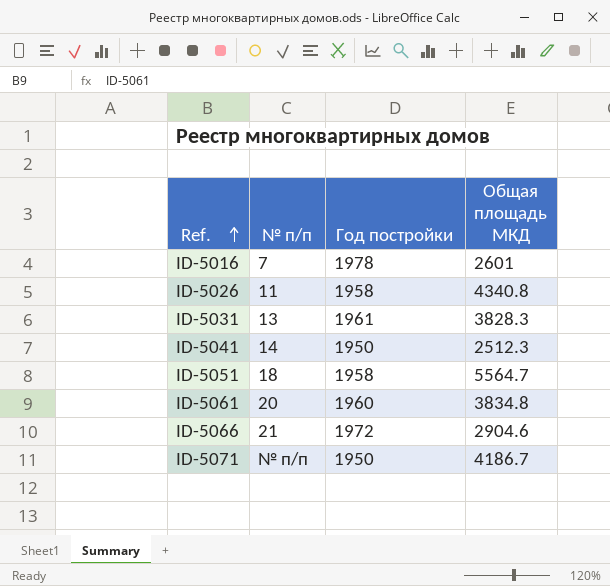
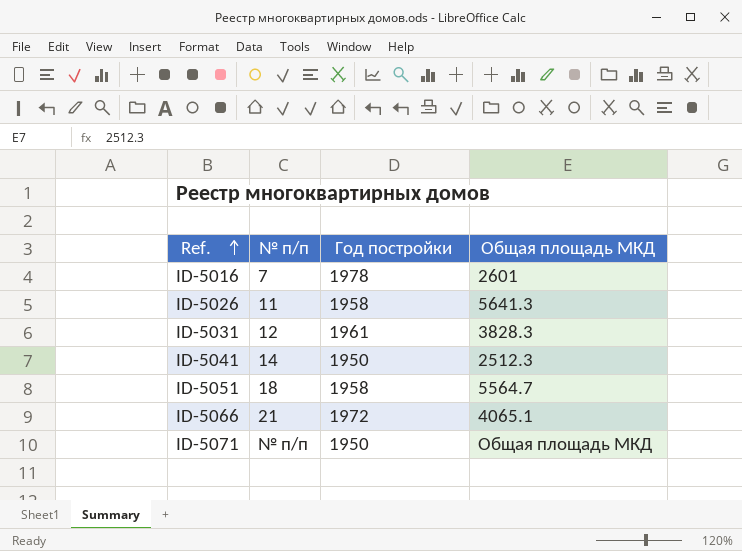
row ID-5061: 20 | 1960 | 3834.8 -> none
ID-5026 | Общая площадь МКД: 4340.8 -> 5641.3
ID-5031 | № п/п: 13 -> 12
ID-5066 | Общая площадь МКД: 2904.6 -> 4065.1
ID-5071 | Общая площадь МКД: 4186.7 -> Общая площадь МКД

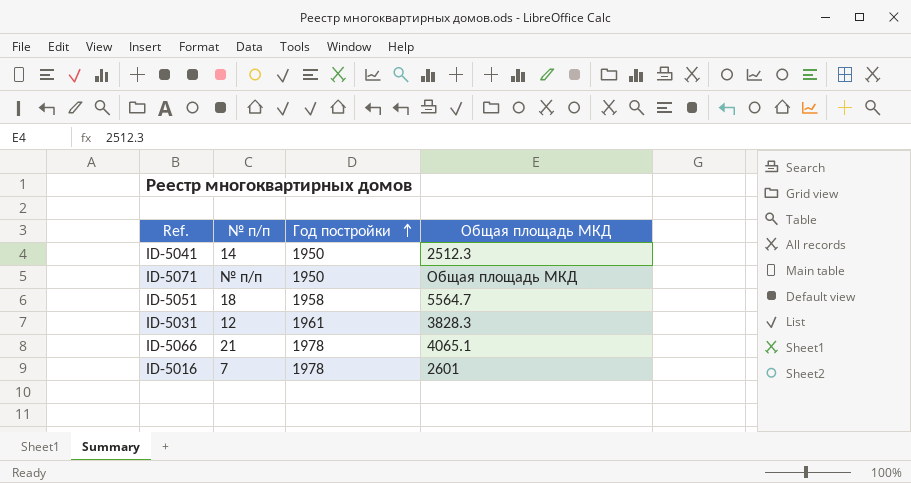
row order: Ref. ascending -> Год постройки ascending
row ID-5026: 11 | 1958 | 5641.3 -> none
ID-5066 | Год постройки: 1972 -> 1978

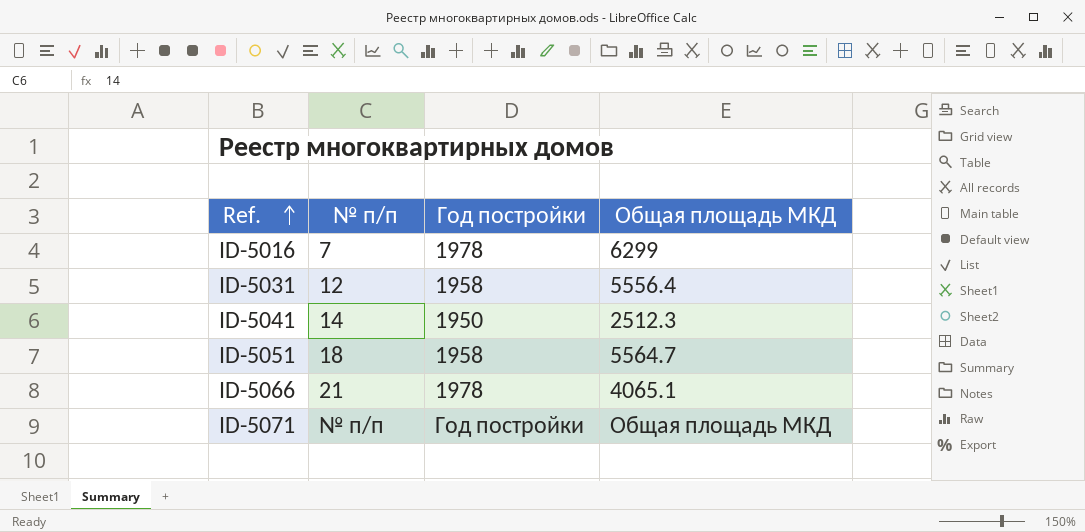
row order: Год постройки ascending -> Ref. ascending
ID-5016 | Общая площадь МКД: 2601 -> 6299
ID-5031 | Год постройки: 1961 -> 1958
ID-5031 | Общая площадь МКД: 3828.3 -> 5556.4
ID-5071 | Год постройки: 1950 -> Год постройки

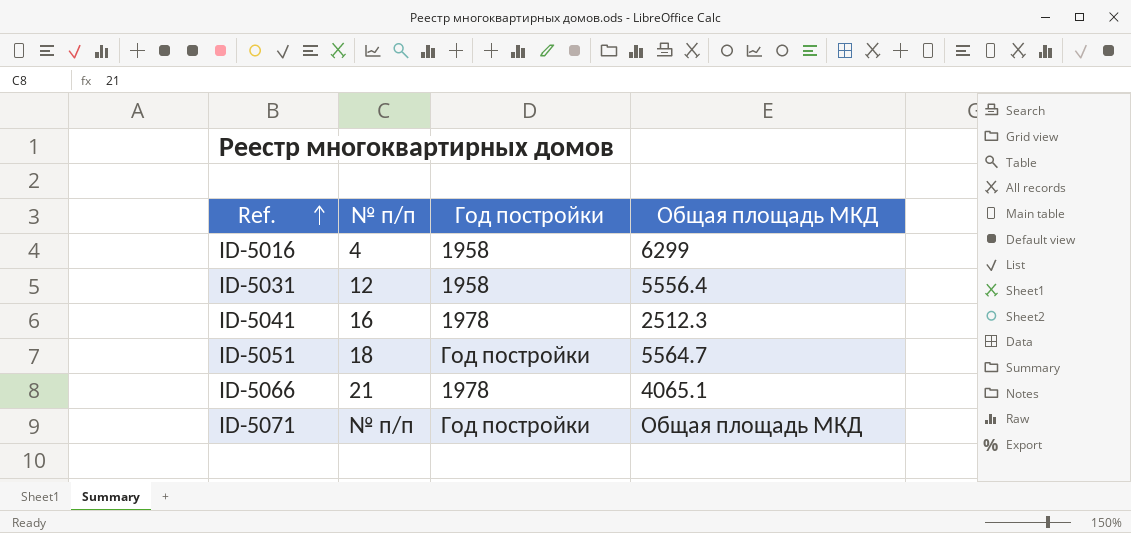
ID-5016 | № п/п: 7 -> 4
ID-5016 | Год постройки: 1978 -> 1958
ID-5041 | № п/п: 14 -> 16
ID-5041 | Год постройки: 1950 -> 1978
ID-5051 | Год постройки: 1958 -> Год постройки

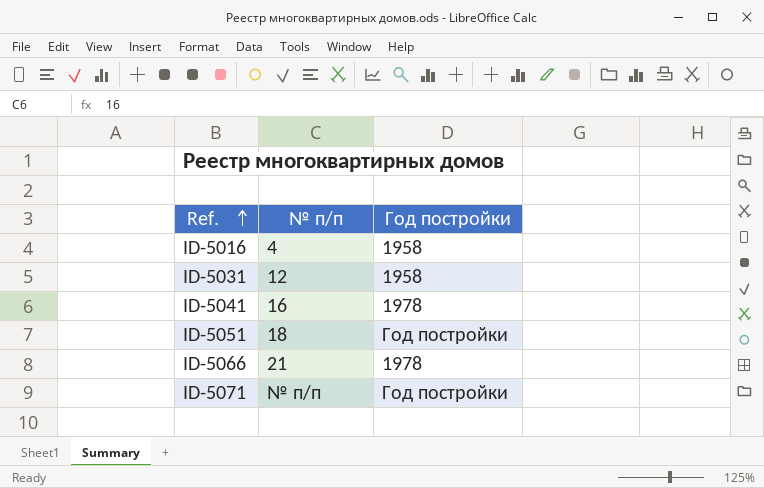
column Общая площадь МКД | position: 4 -> none

